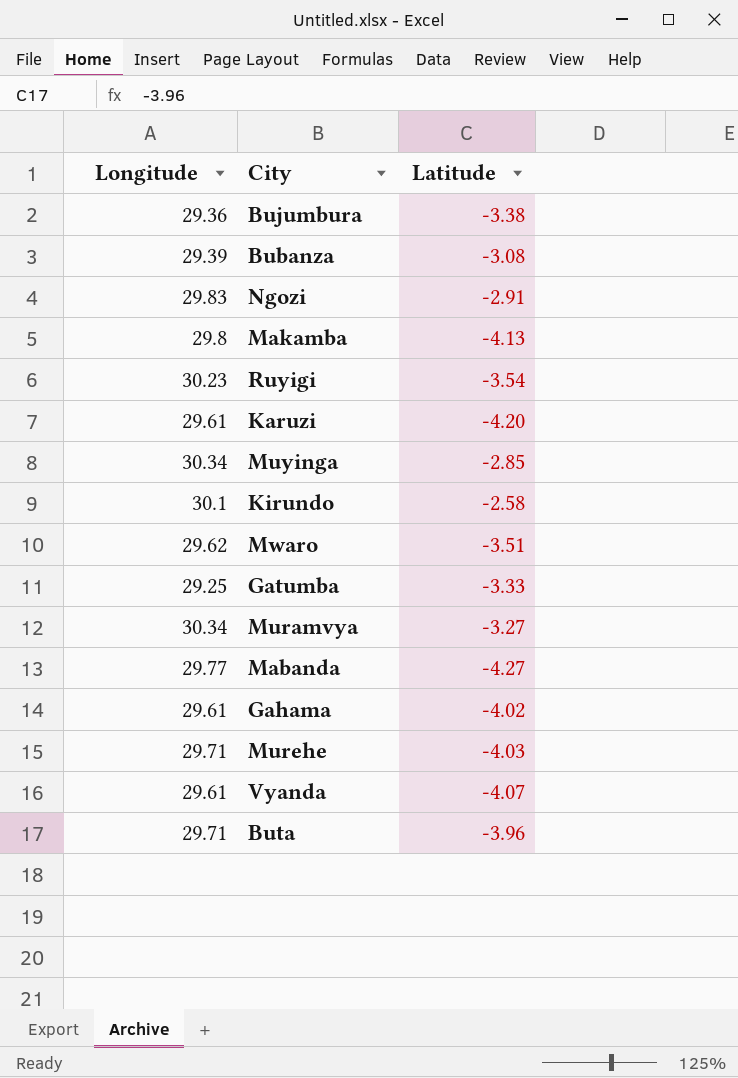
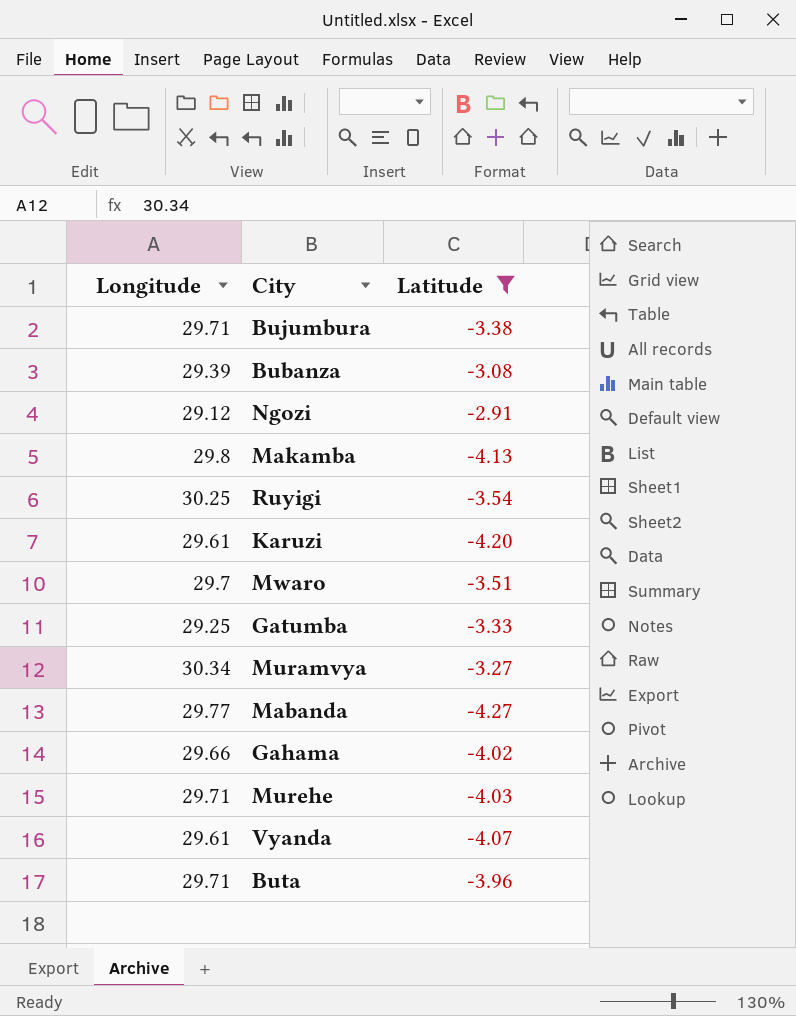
filter: none -> Latitude <= -2.91
Bujumbura | Longitude: 29.36 -> 29.71
Ngozi | Longitude: 29.83 -> 29.12
Ruyigi | Longitude: 30.23 -> 30.25
Mwaro | Longitude: 29.62 -> 29.7
Gahama | Longitude: 29.61 -> 29.66

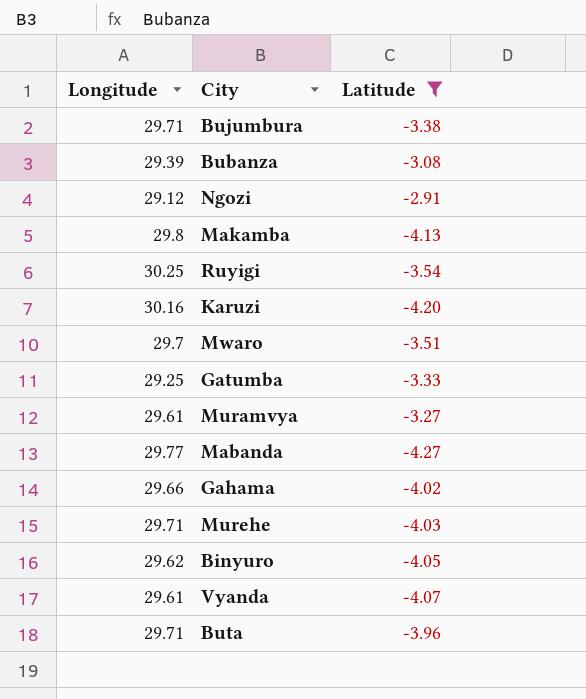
Karuzi | Longitude: 29.61 -> 30.16
Muramvya | Longitude: 30.34 -> 29.61
row Binyuro: none -> 29.62 | -4.05

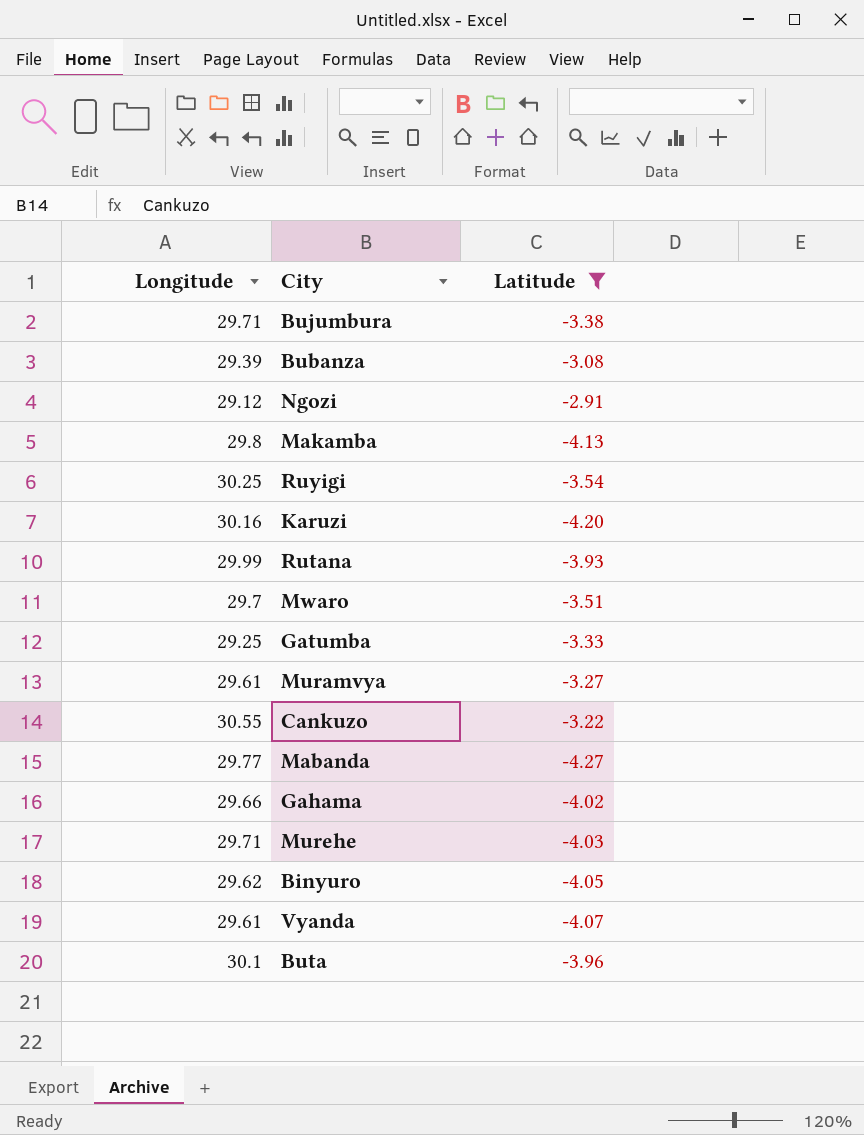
row Rutana: none -> 29.99 | -3.93
row Cankuzo: none -> 30.55 | -3.22
Buta | Longitude: 29.71 -> 30.1

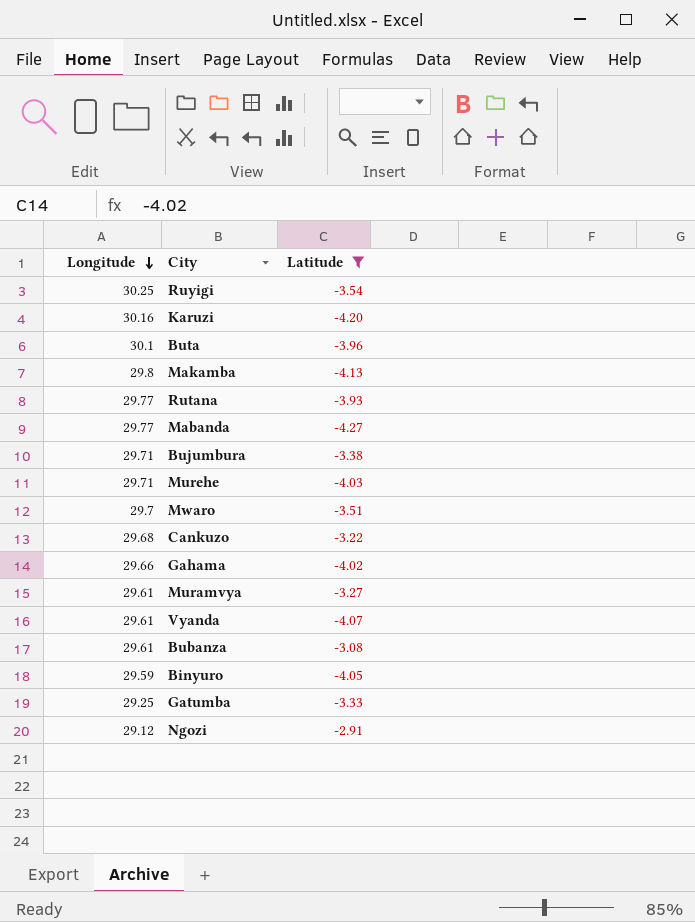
row order: none -> Longitude descending
Rutana | Longitude: 29.99 -> 29.77
Cankuzo | Longitude: 30.55 -> 29.68
Bubanza | Longitude: 29.39 -> 29.61
Binyuro | Longitude: 29.62 -> 29.59

